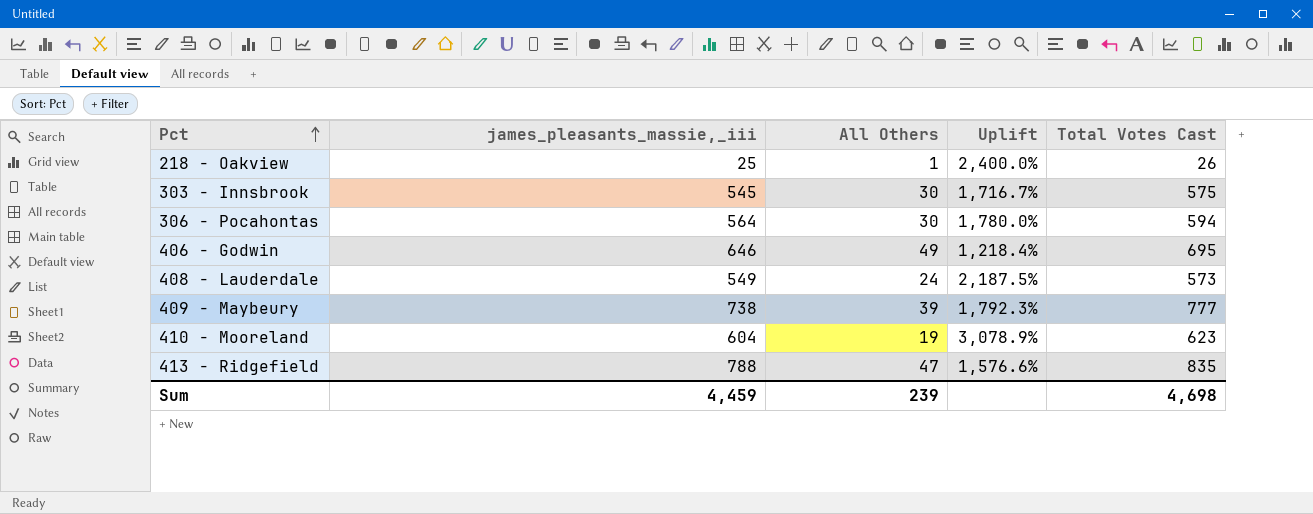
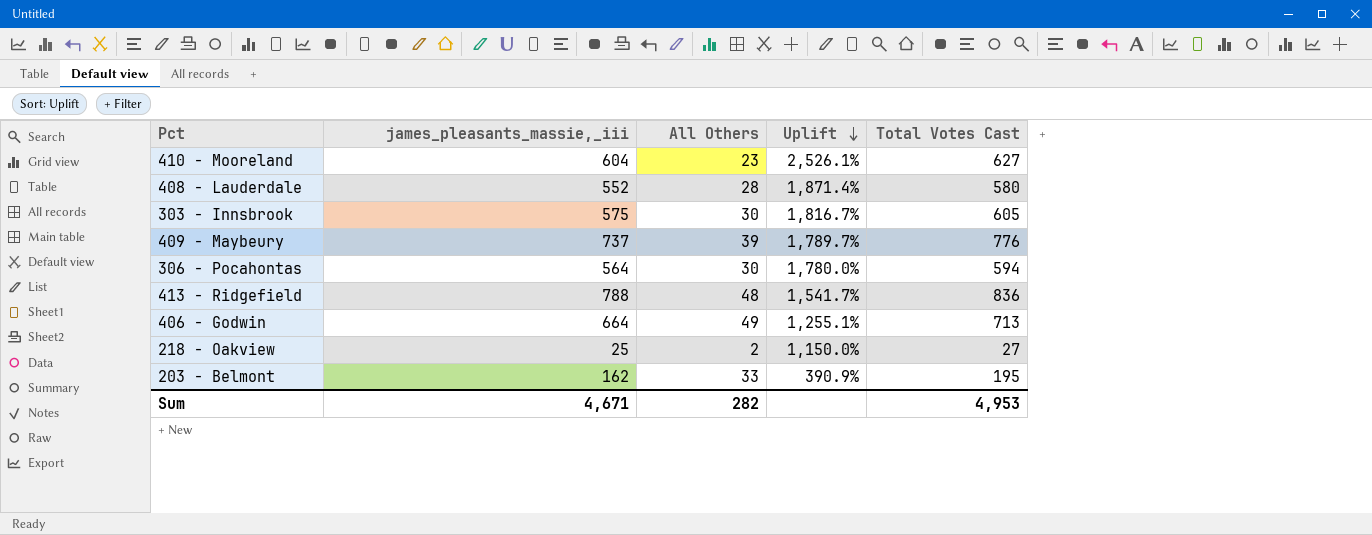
row order: Pct ascending -> Uplift descending
410 - Mooreland | All Others: 19 -> 23
410 - Mooreland | Uplift: 3,078.9% -> 2,526.1%
410 - Mooreland | Total Votes Cast: 623 -> 627
408 - Lauderdale | james_pleasants_massie,_iii: 549 -> 552
408 - Lauderdale | All Others: 24 -> 28
408 - Lauderdale | Uplift: 2,187.5% -> 1,871.4%
408 - Lauderdale | Total Votes Cast: 573 -> 580
303 - Innsbrook | james_pleasants_massie,_iii: 545 -> 575
303 - Innsbrook | Uplift: 1,716.7% -> 1,816.7%
303 - Innsbrook | Total Votes Cast: 575 -> 605
409 - Maybeury | james_pleasants_massie,_iii: 738 -> 737
409 - Maybeury | Uplift: 1,792.3% -> 1,789.7%
409 - Maybeury | Total Votes Cast: 777 -> 776
413 - Ridgefield | All Others: 47 -> 48
413 - Ridgefield | Uplift: 1,576.6% -> 1,541.7%
413 - Ridgefield | Total Votes Cast: 835 -> 836
406 - Godwin | james_pleasants_massie,_iii: 646 -> 664
406 - Godwin | Uplift: 1,218.4% -> 1,255.1%
406 - Godwin | Total Votes Cast: 695 -> 713
218 - Oakview | All Others: 1 -> 2
218 - Oakview | Uplift: 2,400.0% -> 1,150.0%
218 - Oakview | Total Votes Cast: 26 -> 27
row 203 - Belmont: none -> 162 | 33 | 390.9% | 195
Sum | james_pleasants_massie,_iii: 4,459 -> 4,671
Sum | All Others: 239 -> 282
Sum | Total Votes Cast: 4,698 -> 4,953

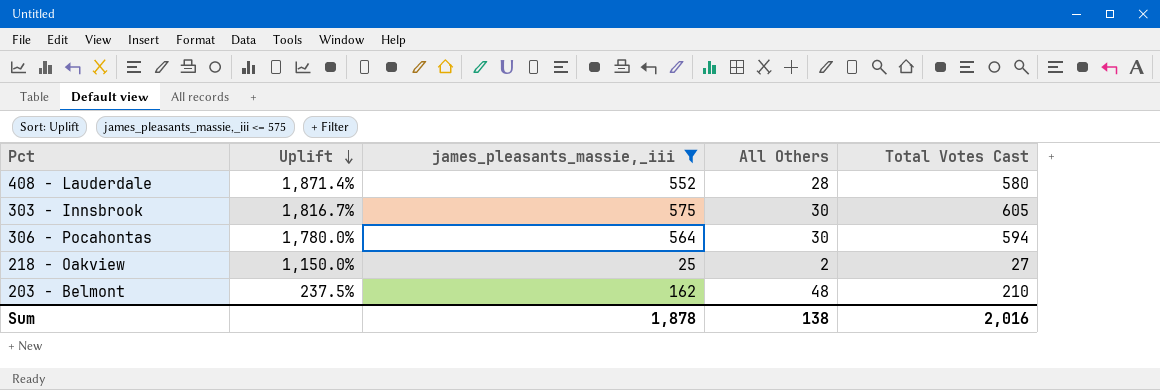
filter: none -> james_pleasants_massie,_iii <= 575
column Uplift | position: 4 -> 2
203 - Belmont | Uplift: 390.9% -> 237.5%
203 - Belmont | All Others: 33 -> 48
203 - Belmont | Total Votes Cast: 195 -> 210
Sum | james_pleasants_massie,_iii: 4,671 -> 1,878
Sum | All Others: 282 -> 138
Sum | Total Votes Cast: 4,953 -> 2,016

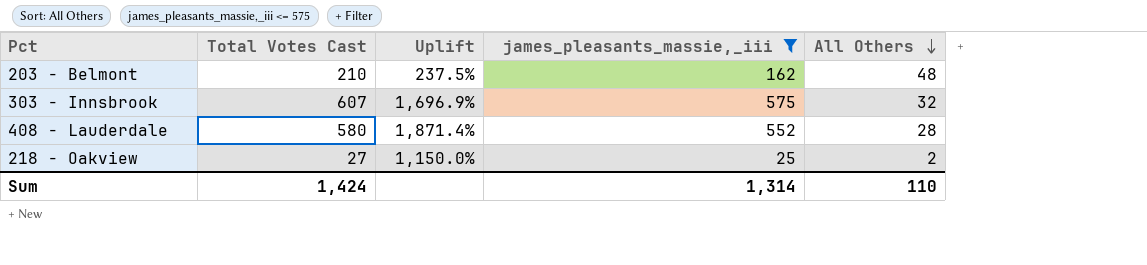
row order: Uplift descending -> All Others descending
column Total Votes Cast | position: 5 -> 2
row 306 - Pocahontas: 1,780.0% | 564 | 30 | 594 -> none
303 - Innsbrook | Total Votes Cast: 605 -> 607
303 - Innsbrook | Uplift: 1,816.7% -> 1,696.9%
303 - Innsbrook | All Others: 30 -> 32
Sum | Total Votes Cast: 2,016 -> 1,424
Sum | james_pleasants_massie,_iii: 1,878 -> 1,314
Sum | All Others: 138 -> 110

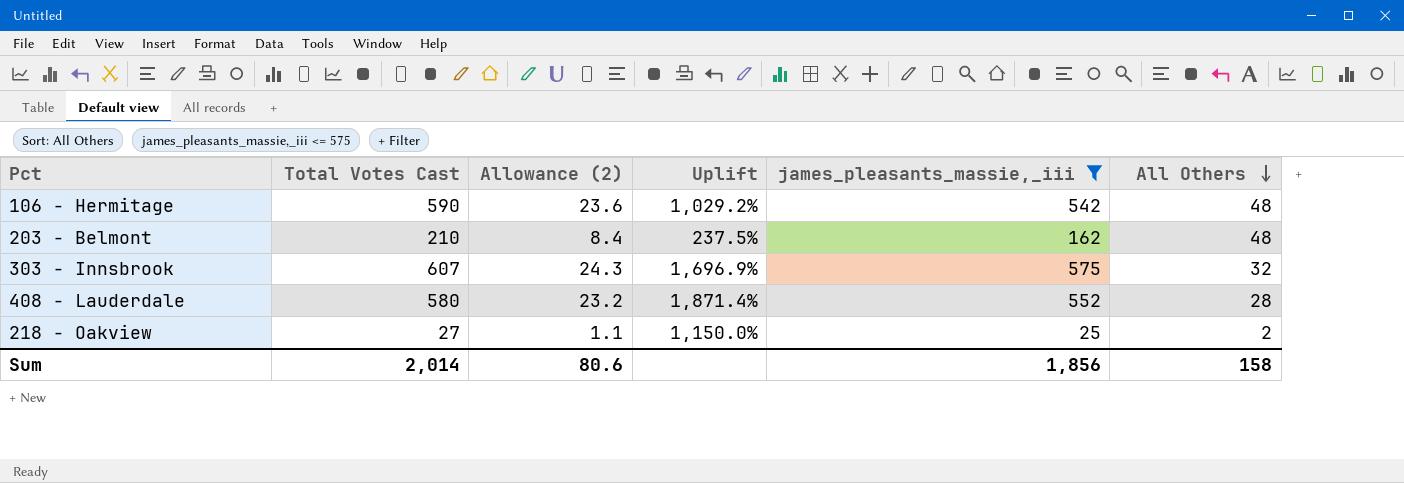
column Allowance (2) | formula: none -> [Total Votes Cast] * 0.04
row 106 - Hermitage: none -> 590 | 23.6 | 1,029.2% | 542 | 48
Sum | Total Votes Cast: 1,424 -> 2,014
Sum | james_pleasants_massie,_iii: 1,314 -> 1,856
Sum | All Others: 110 -> 158

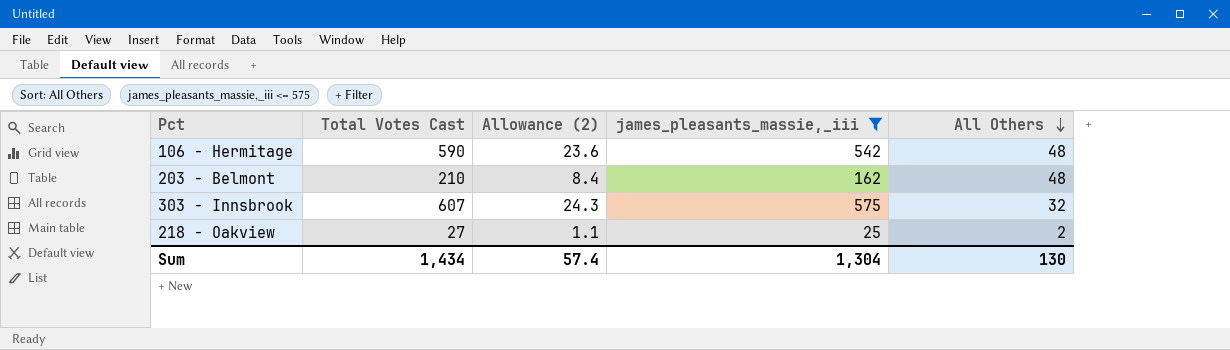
column Uplift | formula: ([james_pleasants_massie,_iii] - [All Others]) / [All Others] -> none
row 408 - Lauderdale: 580 | 23.2 | 1,871.4% | 552 | 28 -> none
Sum | Total Votes Cast: 2,014 -> 1,434
Sum | Allowance (2): 80.6 -> 57.4
Sum | james_pleasants_massie,_iii: 1,856 -> 1,304
Sum | All Others: 158 -> 130

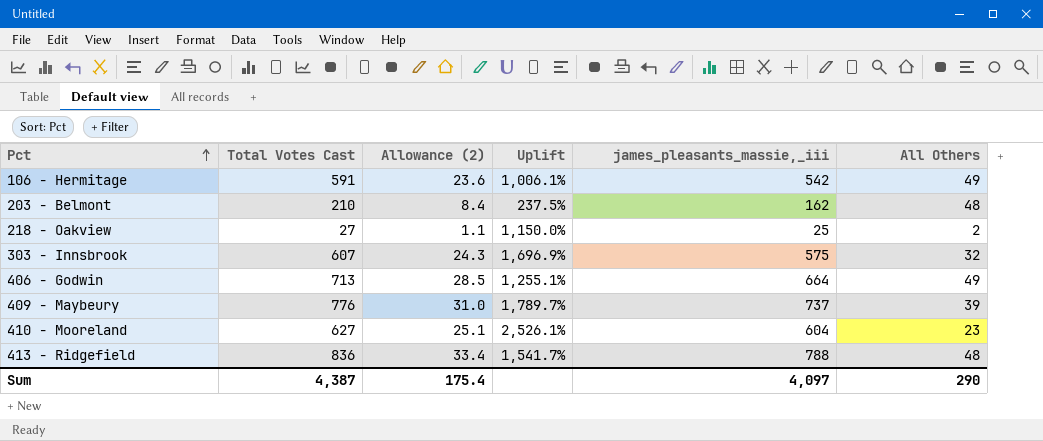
filter: james_pleasants_massie,_iii <= 575 -> none
row order: All Others descending -> Pct ascending
column Uplift | formula: none -> ([james_pleasants_massie,_iii] - [All Others]) / [All Others]
106 - Hermitage | Total Votes Cast: 590 -> 591
106 - Hermitage | All Others: 48 -> 49
Sum | Total Votes Cast: 1,434 -> 4,387
Sum | Allowance (2): 57.4 -> 175.4
Sum | james_pleasants_massie,_iii: 1,304 -> 4,097
Sum | All Others: 130 -> 290

